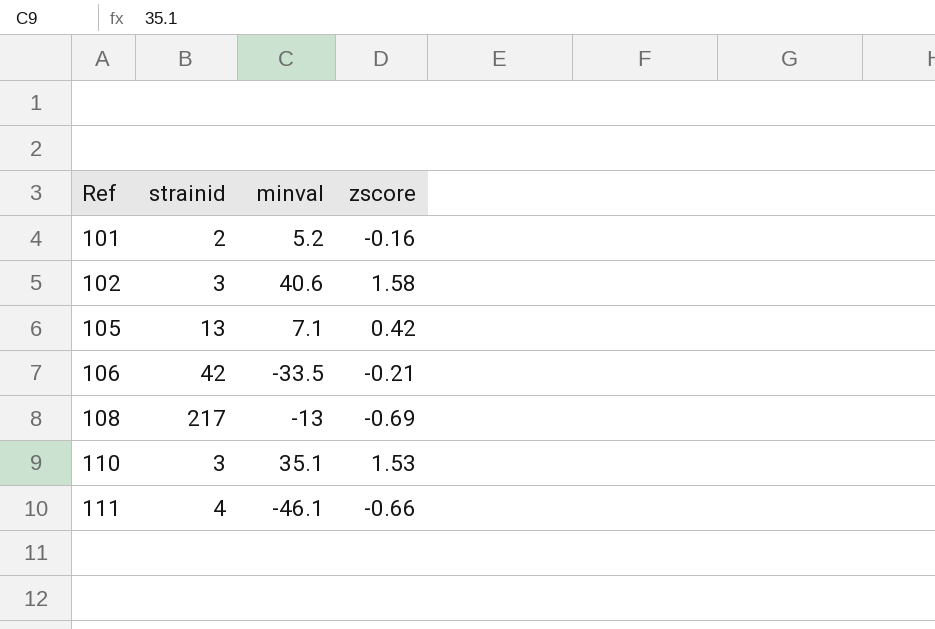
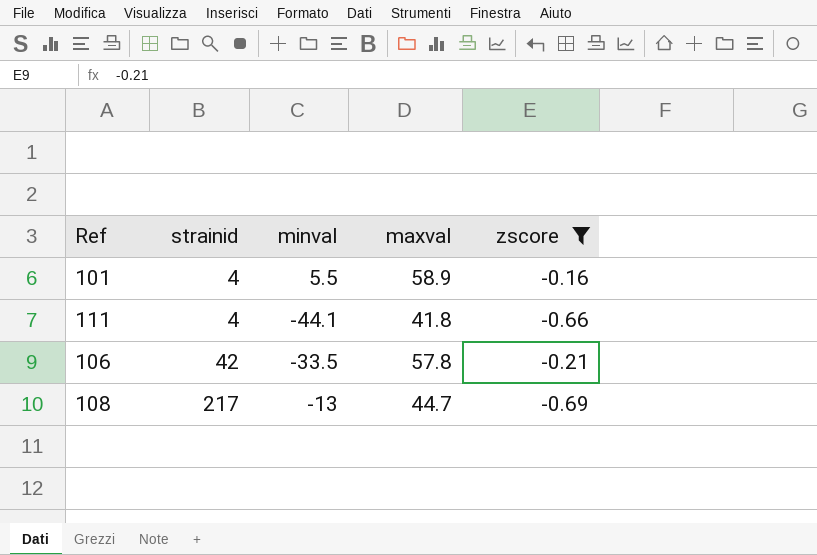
filter: none -> zscore <= -0.16
row order: Ref ascending -> strainid ascending
column maxval | position: none -> 4
101 | strainid: 2 -> 4
101 | minval: 5.2 -> 5.5
111 | minval: -46.1 -> -44.1

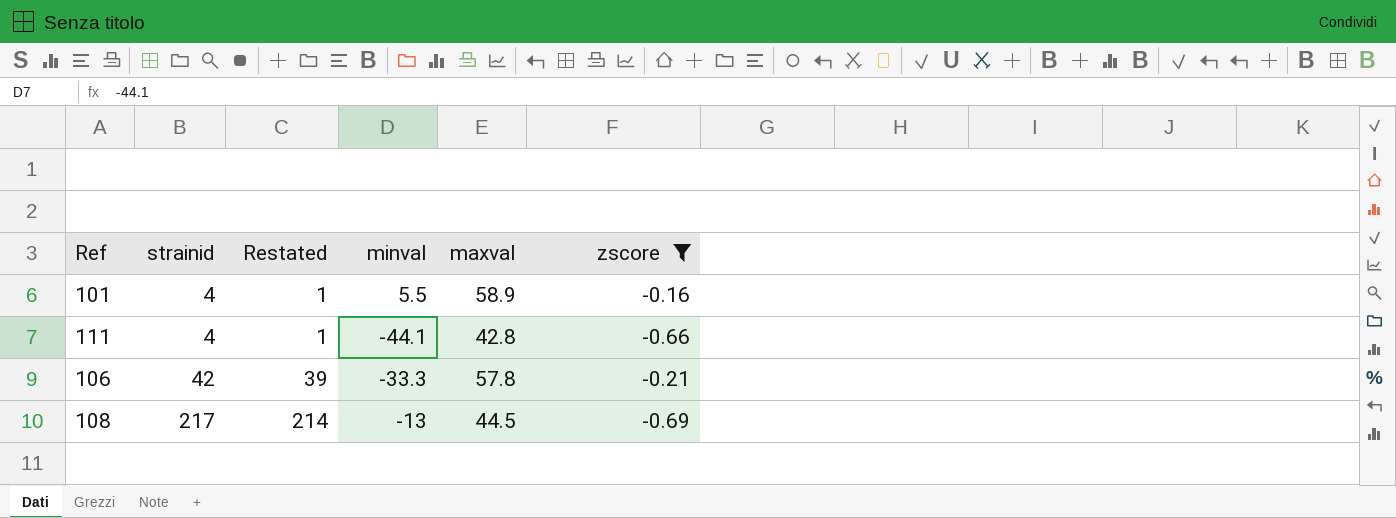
column Restated | formula: none -> [strainid] - 3
111 | maxval: 41.8 -> 42.8
106 | minval: -33.5 -> -33.3
108 | maxval: 44.7 -> 44.5

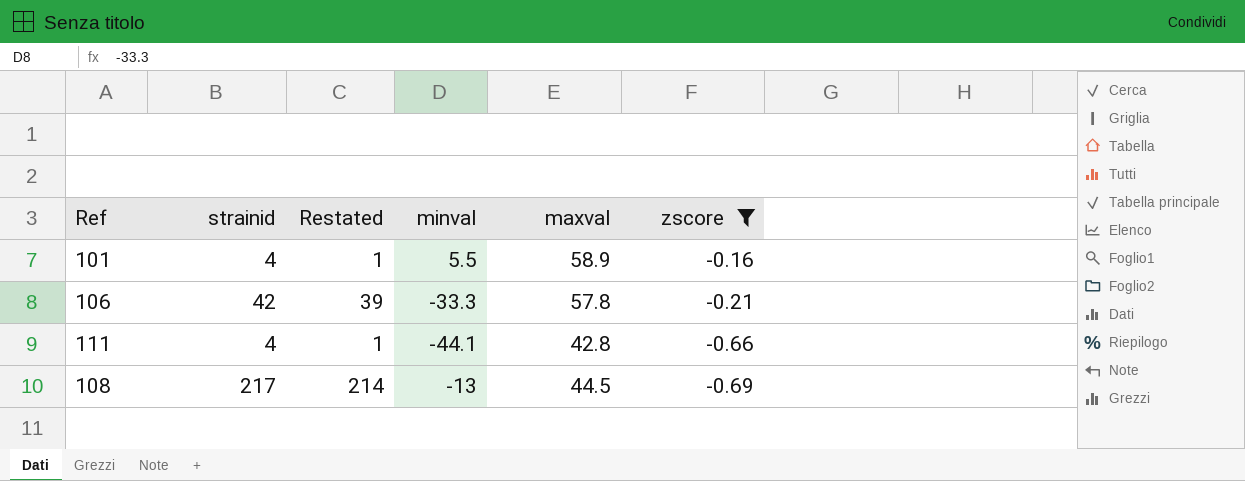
row order: strainid ascending -> zscore descending

